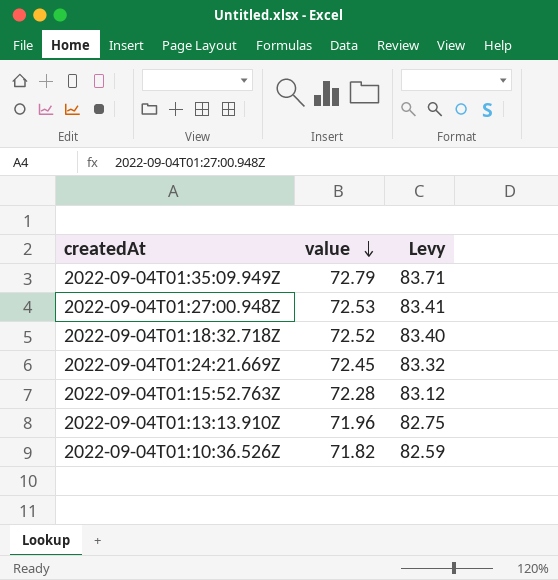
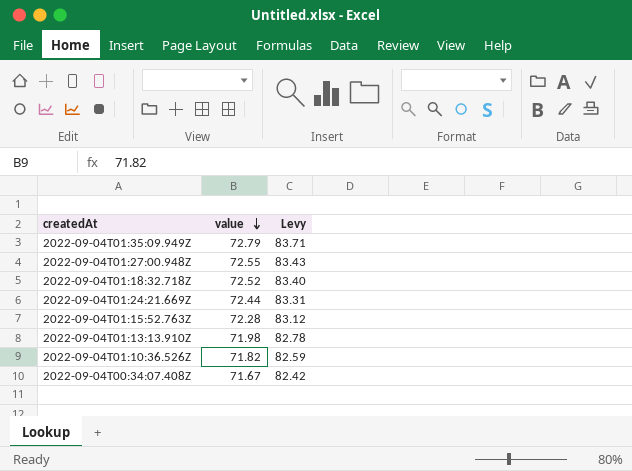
2022-09-04T01:27:00.948Z | value: 72.53 -> 72.55
2022-09-04T01:27:00.948Z | Levy: 83.41 -> 83.43
2022-09-04T01:24:21.669Z | value: 72.45 -> 72.44
2022-09-04T01:24:21.669Z | Levy: 83.32 -> 83.31
2022-09-04T01:13:13.910Z | value: 71.96 -> 71.98
2022-09-04T01:13:13.910Z | Levy: 82.75 -> 82.78
row 2022-09-04T00:34:07.408Z: none -> 71.67 | 82.42

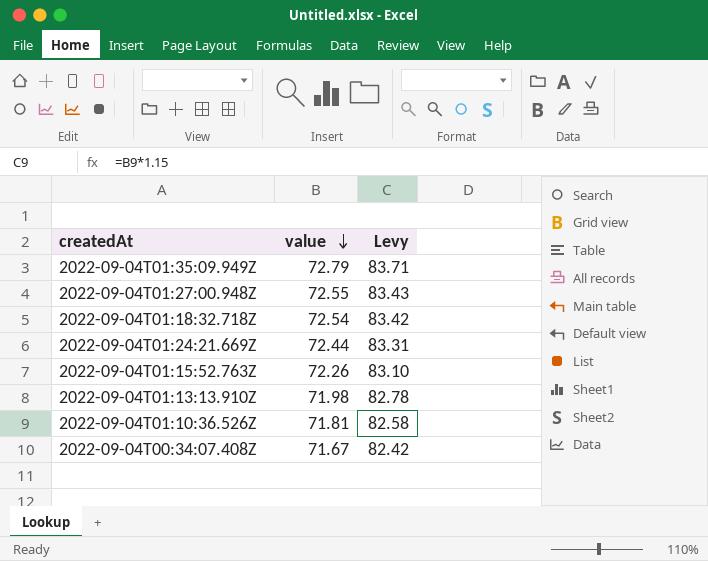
2022-09-04T01:18:32.718Z | value: 72.52 -> 72.54
2022-09-04T01:18:32.718Z | Levy: 83.40 -> 83.42
2022-09-04T01:15:52.763Z | value: 72.28 -> 72.26
2022-09-04T01:15:52.763Z | Levy: 83.12 -> 83.10
2022-09-04T01:10:36.526Z | value: 71.82 -> 71.81
2022-09-04T01:10:36.526Z | Levy: 82.59 -> 82.58

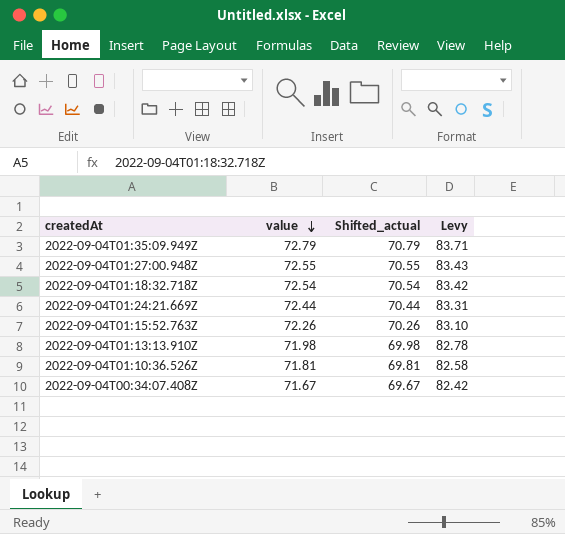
column Shifted_actual | formula: none -> [value] - 2

